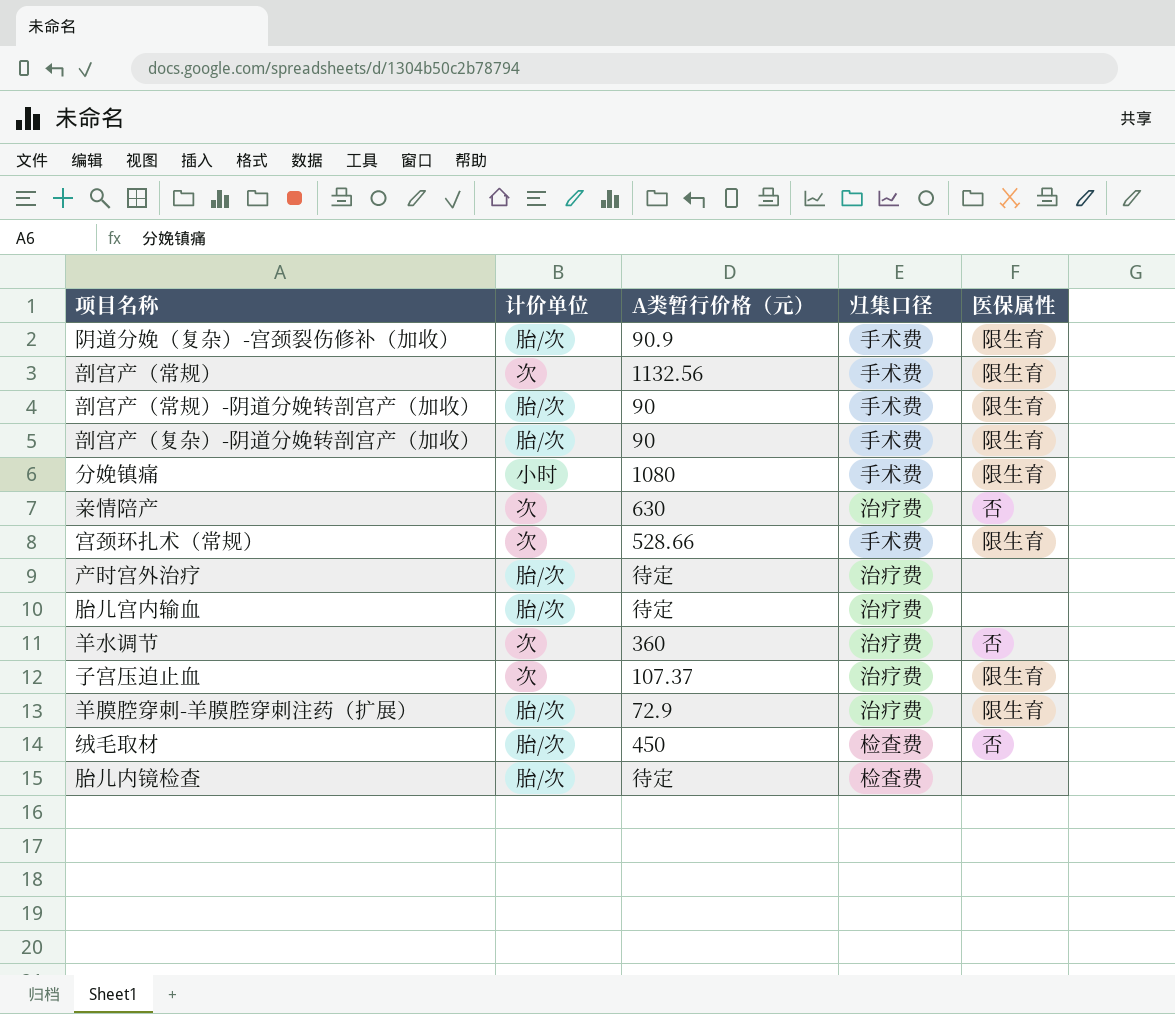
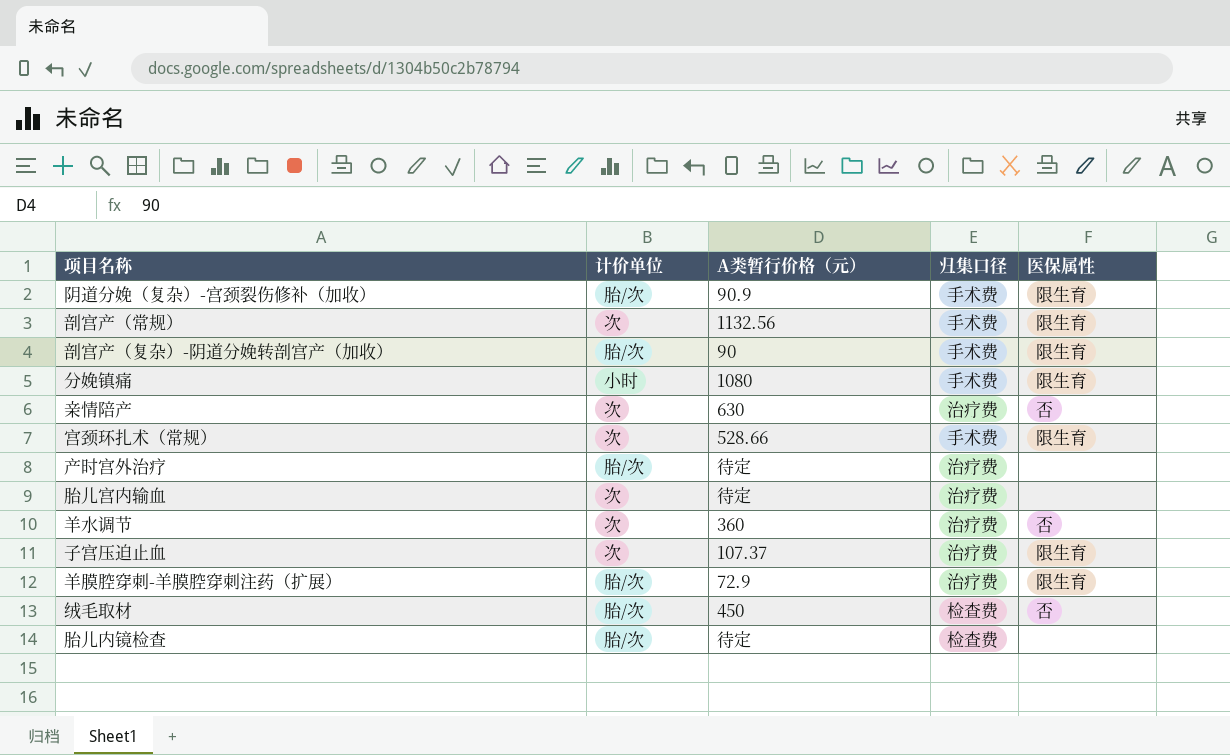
row 剖宫产（常规）-阴道分娩转剖宫产（加收）: 胎/次 | 90 | 手术费 | 限生育 -> none
胎儿宫内输血 | 计价单位: 胎/次 -> 次

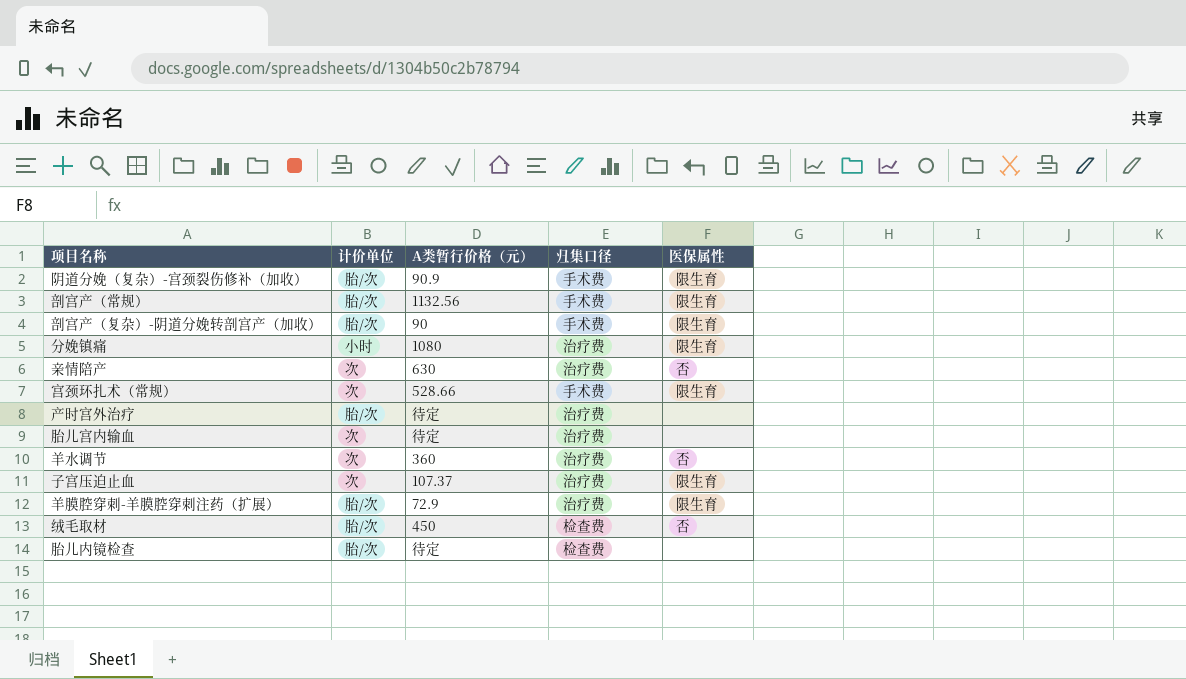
剖宫产（常规） | 计价单位: 次 -> 胎/次
分娩镇痛 | 归集口径: 手术费 -> 治疗费

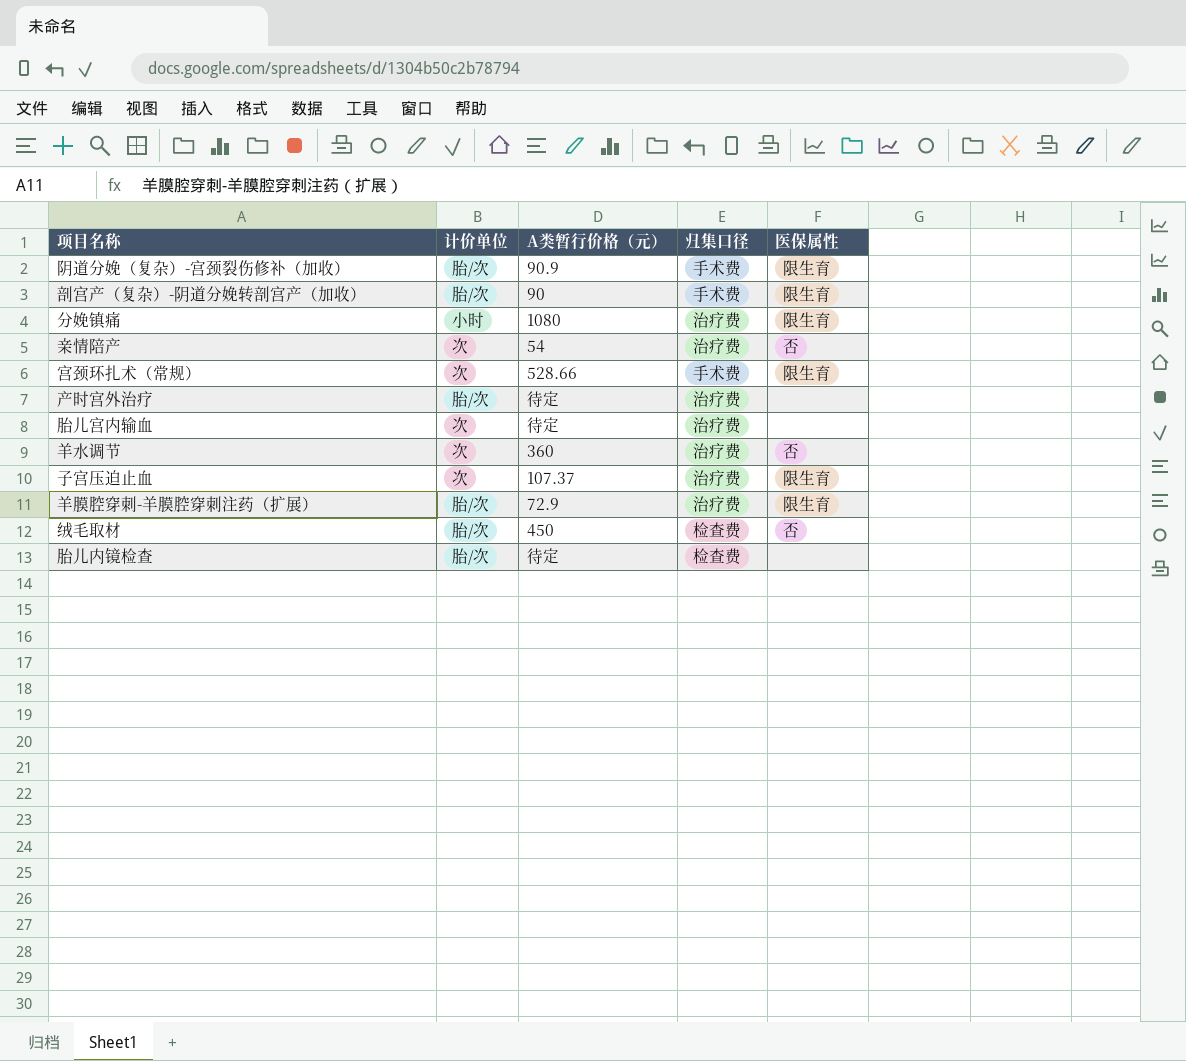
row 剖宫产（常规）: 胎/次 | 1132.56 | 手术费 | 限生育 -> none
亲情陪产 | A类暂行价格（元）: 630 -> 54

